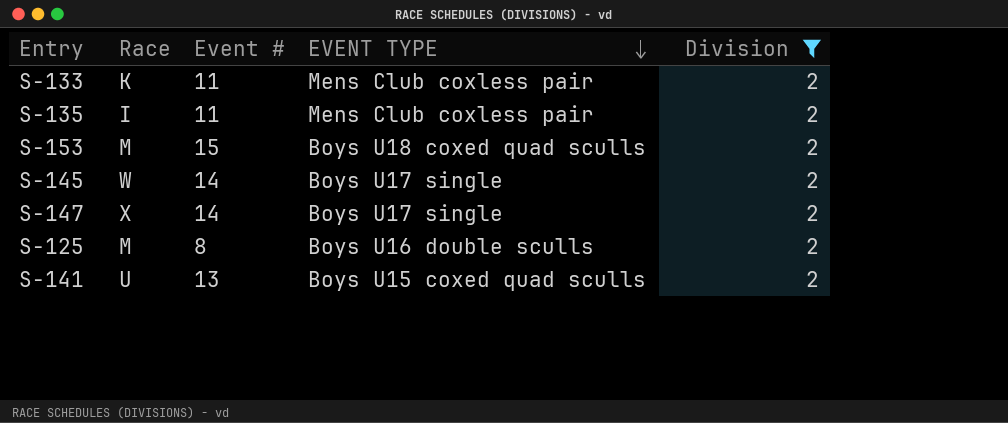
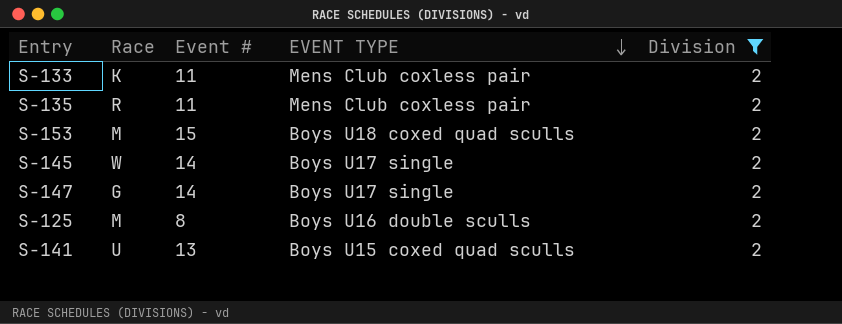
S-135 | Race: I -> R
S-147 | Race: X -> G

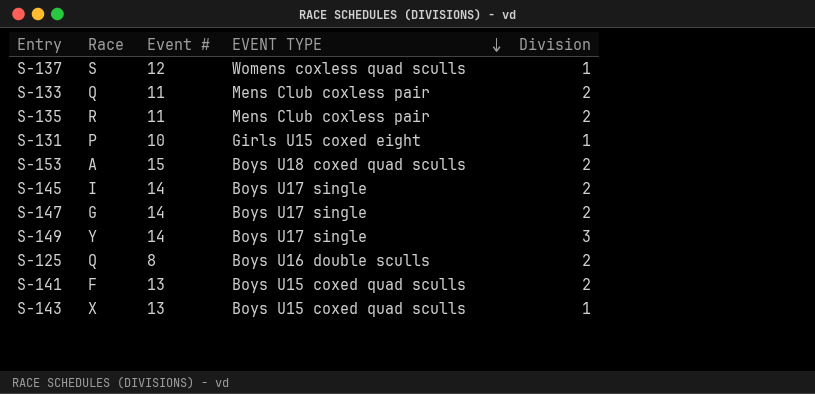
filter: Division = 2 -> none
S-133 | Race: K -> Q
S-153 | Race: M -> A
S-145 | Race: W -> I
S-125 | Race: M -> Q
S-141 | Race: U -> F

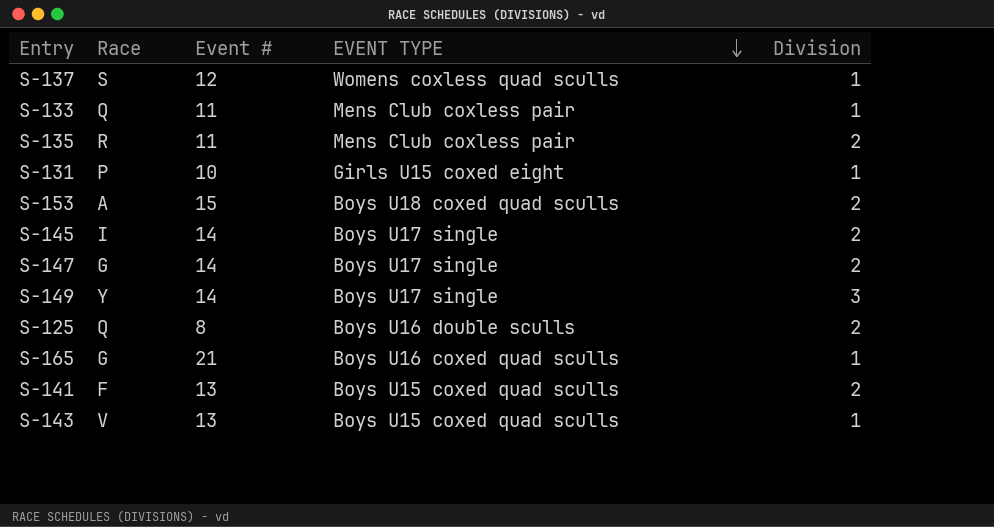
S-133 | Division: 2 -> 1
row S-165: none -> G | 21 | Boys U16 coxed quad sculls | 1
S-143 | Race: X -> V

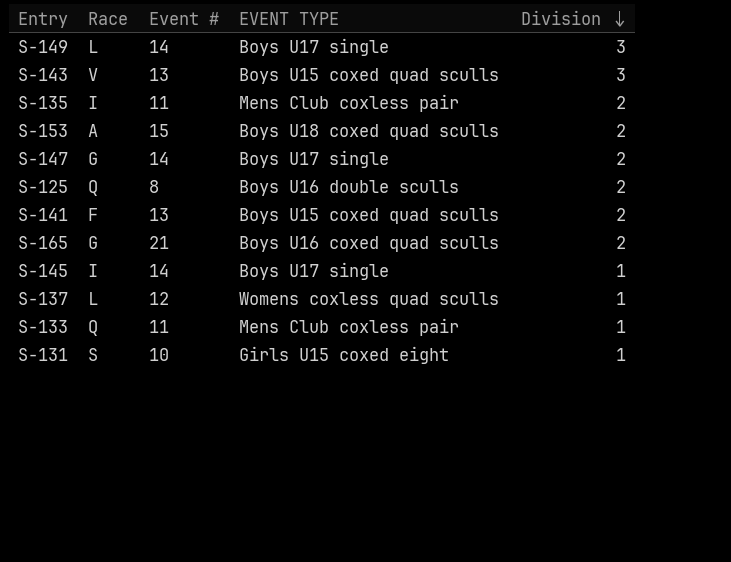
row order: EVENT TYPE descending -> Division descending
S-149 | Race: Y -> L
S-143 | Division: 1 -> 3
S-135 | Race: R -> I
S-165 | Division: 1 -> 2
S-145 | Division: 2 -> 1
S-137 | Race: S -> L
S-131 | Race: P -> S

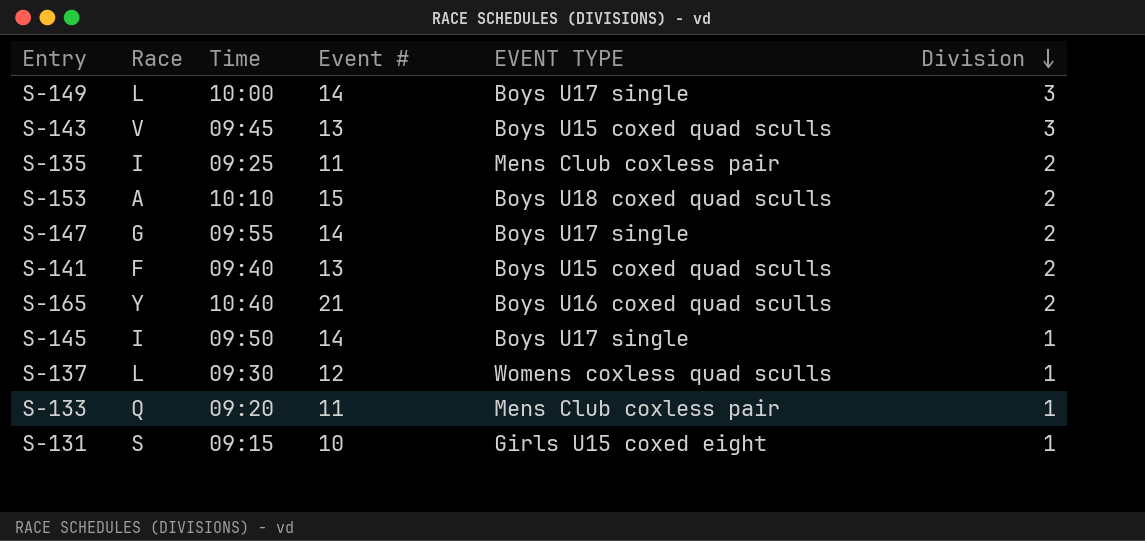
column Time | position: none -> 3
row S-125: Q | 8 | Boys U16 double sculls | 2 -> none
S-165 | Race: G -> Y

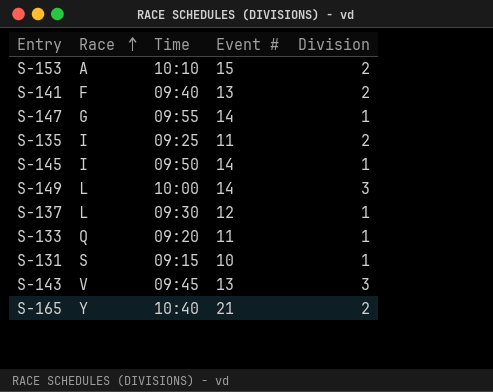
row order: Division descending -> Race ascending
column EVENT TYPE | position: 5 -> none
S-147 | Division: 2 -> 1

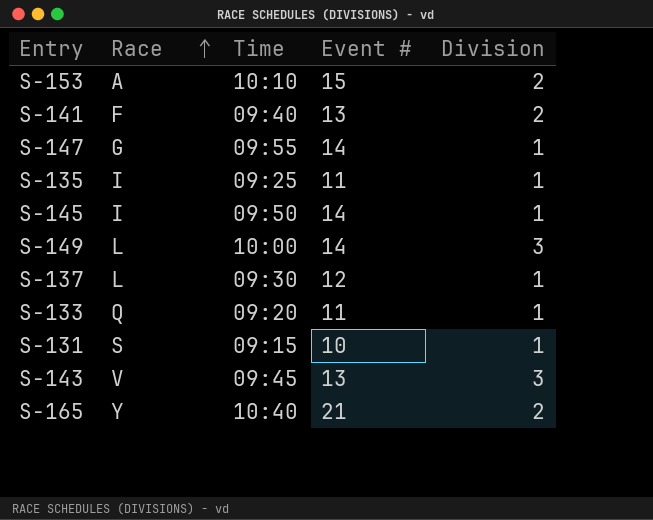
S-135 | Division: 2 -> 1

